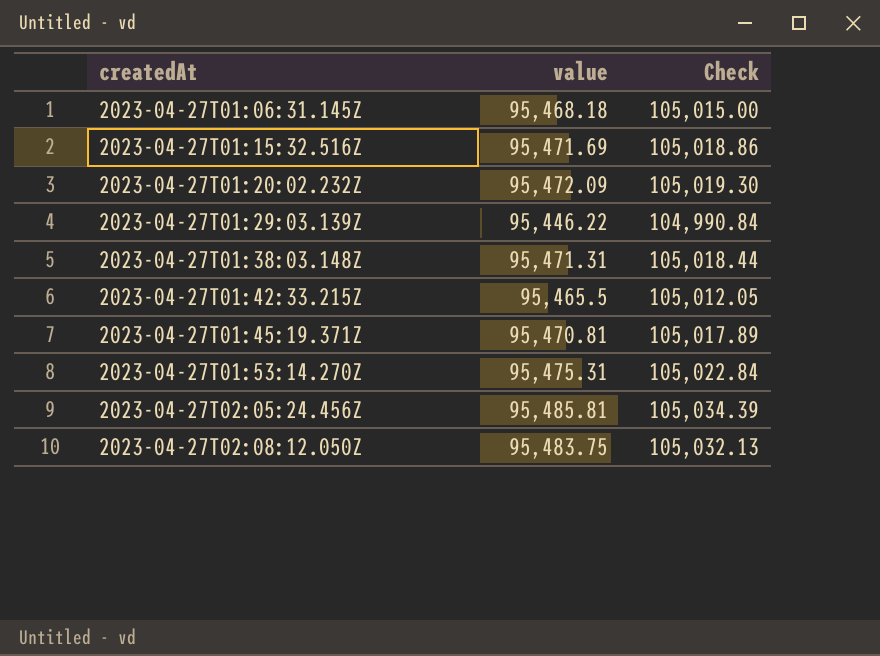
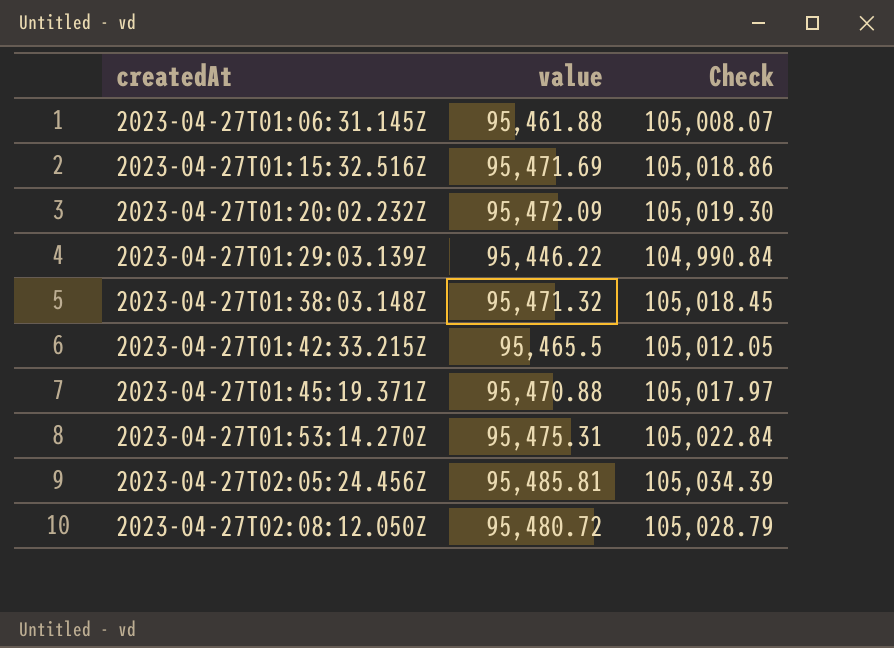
2023-04-27T01:06:31.145Z | value: 95,468.18 -> 95,461.88
2023-04-27T01:06:31.145Z | Check: 105,015.00 -> 105,008.07
2023-04-27T01:38:03.148Z | value: 95,471.31 -> 95,471.32
2023-04-27T01:38:03.148Z | Check: 105,018.44 -> 105,018.45
2023-04-27T01:45:19.371Z | value: 95,470.81 -> 95,470.88
2023-04-27T01:45:19.371Z | Check: 105,017.89 -> 105,017.97
2023-04-27T02:08:12.050Z | value: 95,483.75 -> 95,480.72
2023-04-27T02:08:12.050Z | Check: 105,032.13 -> 105,028.79

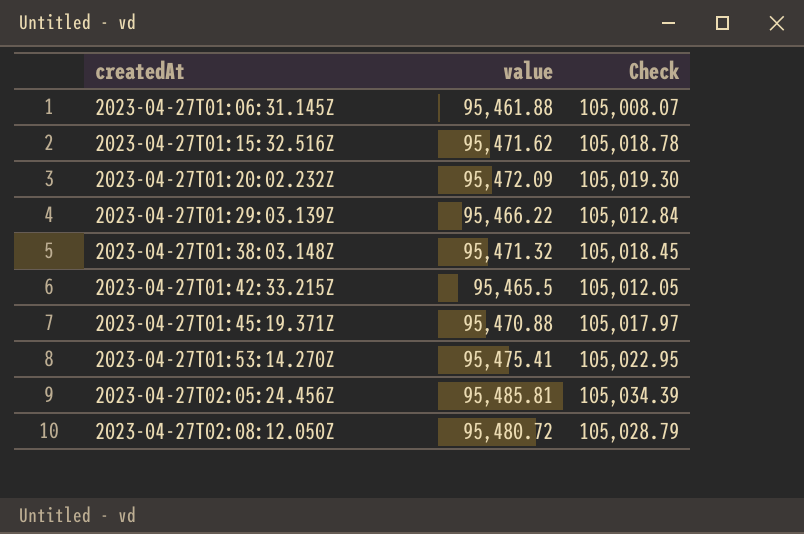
2023-04-27T01:15:32.516Z | value: 95,471.69 -> 95,471.62
2023-04-27T01:15:32.516Z | Check: 105,018.86 -> 105,018.78
2023-04-27T01:29:03.139Z | value: 95,446.22 -> 95,466.22
2023-04-27T01:29:03.139Z | Check: 104,990.84 -> 105,012.84
2023-04-27T01:53:14.270Z | value: 95,475.31 -> 95,475.41
2023-04-27T01:53:14.270Z | Check: 105,022.84 -> 105,022.95

